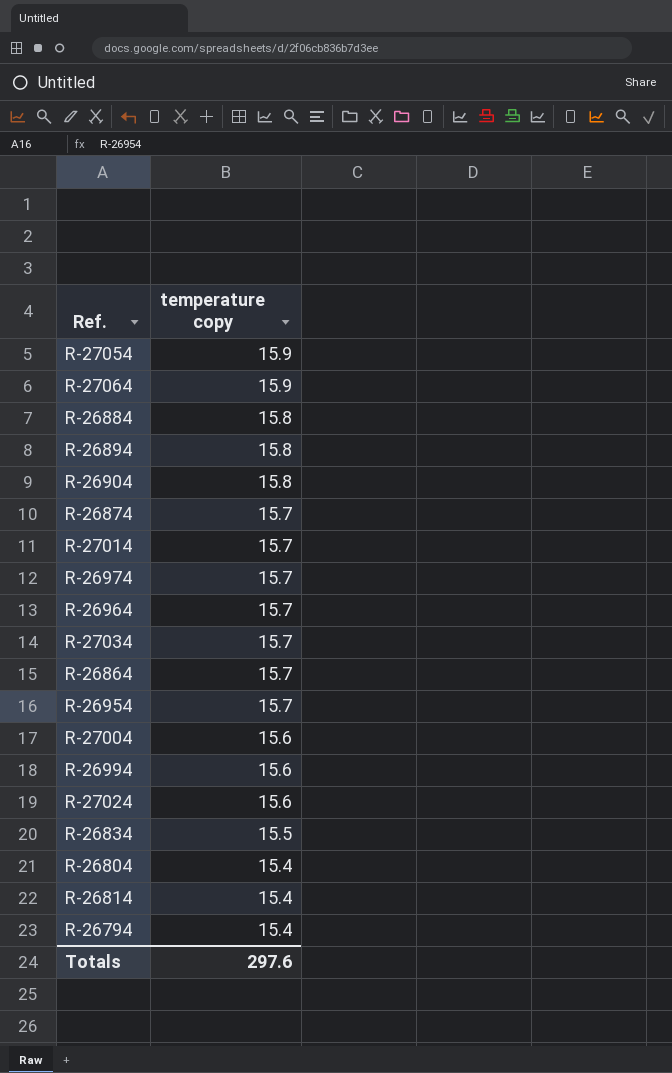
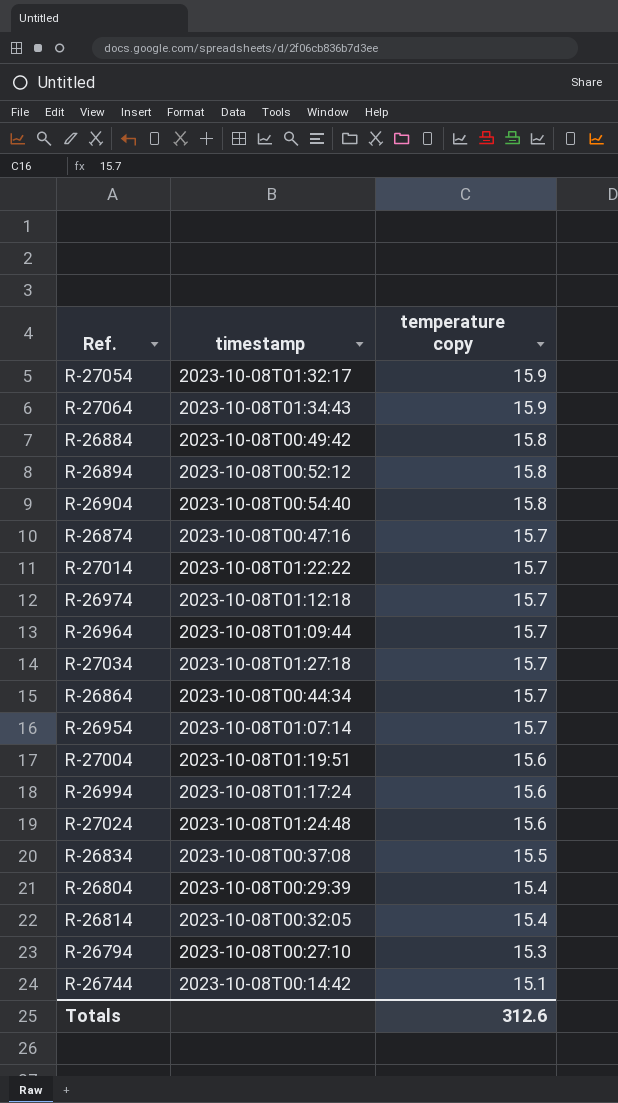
column timestamp | position: none -> 2
R-26794 | temperature copy: 15.4 -> 15.3
row R-26744: none -> 2023-10-08T00:14:42 | 15.1
Totals | temperature copy: 297.6 -> 312.6

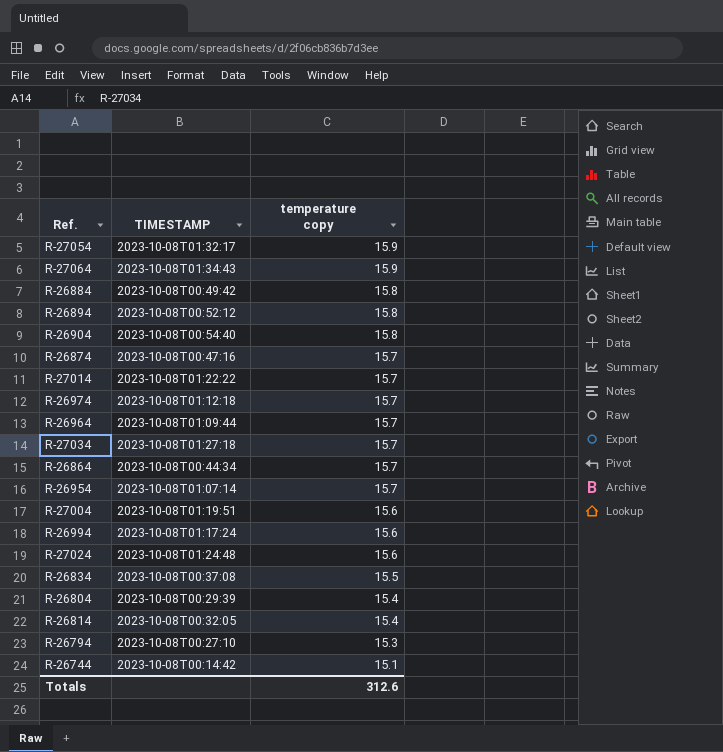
column name: timestamp -> TIMESTAMP

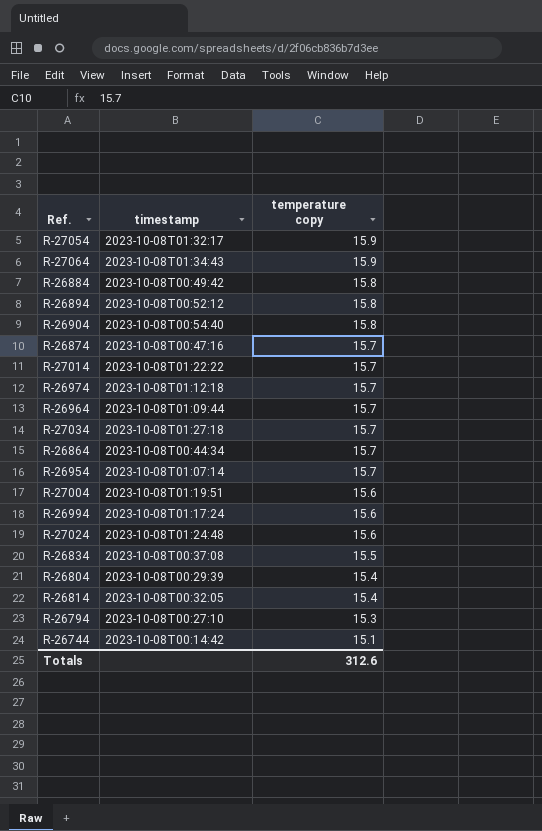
column name: TIMESTAMP -> timestamp

